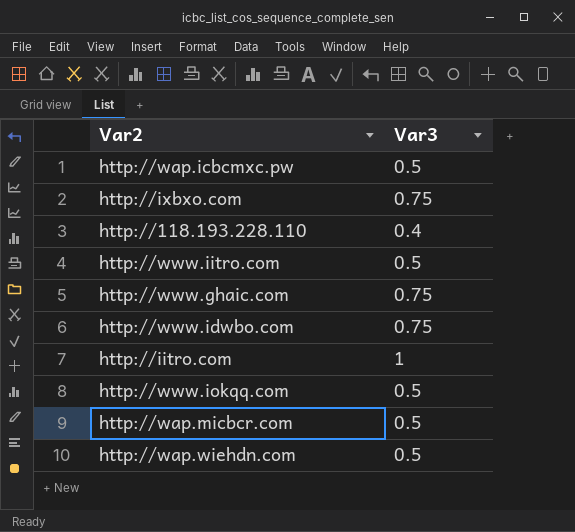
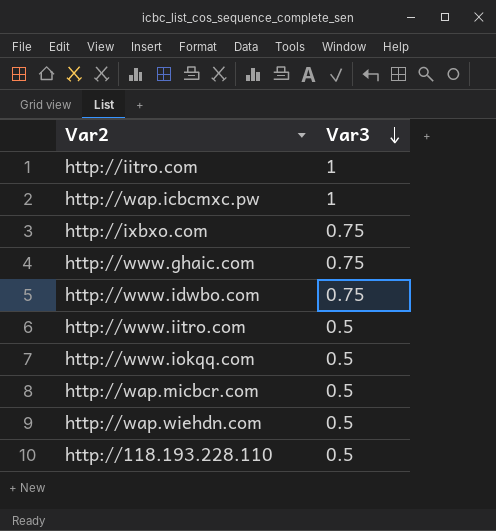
row order: none -> Var3 descending
http://wap.icbcmxc.pw | Var3: 0.5 -> 1
http://118.193.228.110 | Var3: 0.4 -> 0.5

